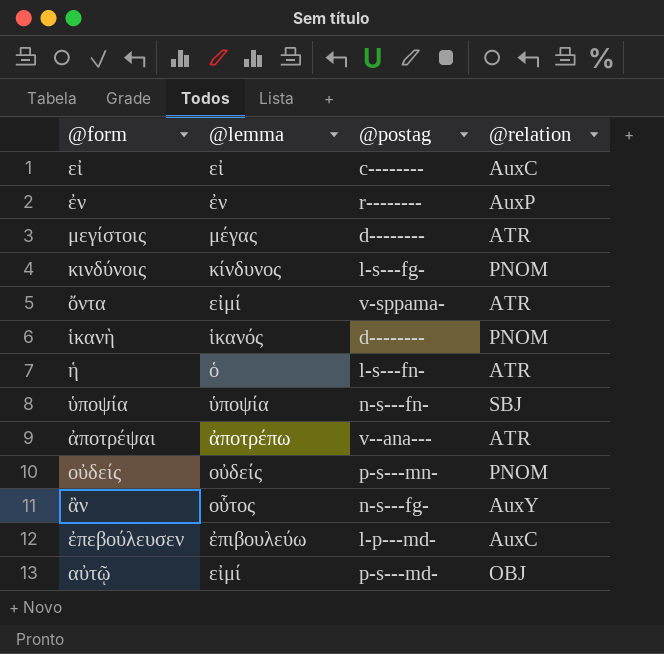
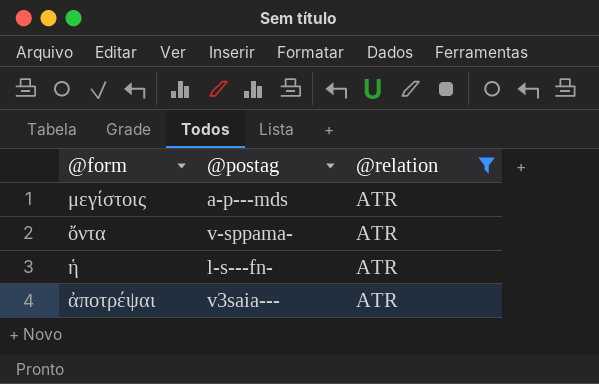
filter: none -> @relation = ATR
column @lemma | position: 2 -> none
μεγίστοις | @postag: d-------- -> a-p---mds
ἀποτρέψαι | @postag: v--ana--- -> v3saia---

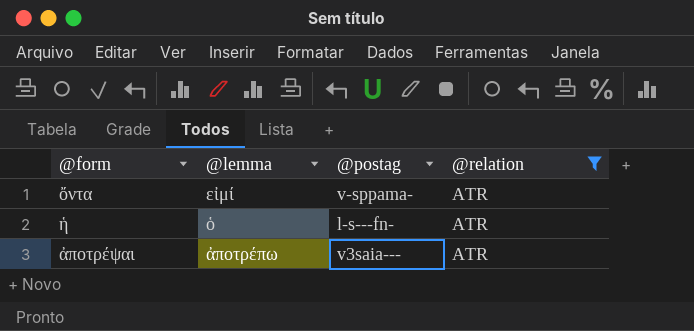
column @lemma | position: none -> 2
row μεγίστοις: a-p---mds | ATR -> none

